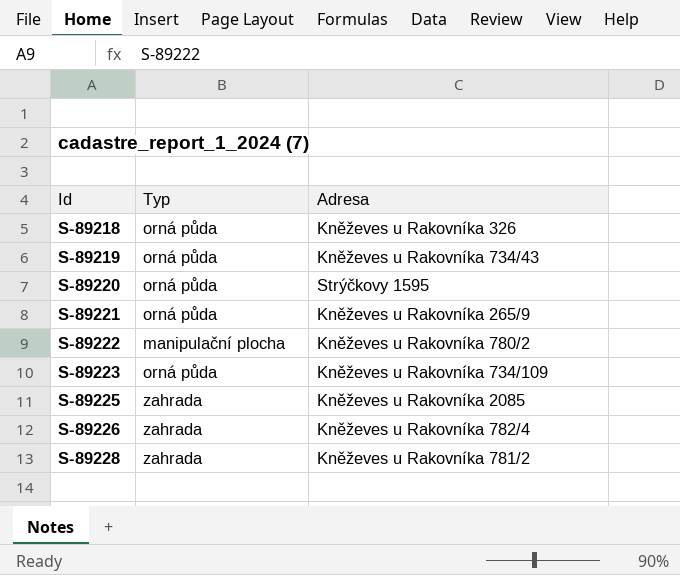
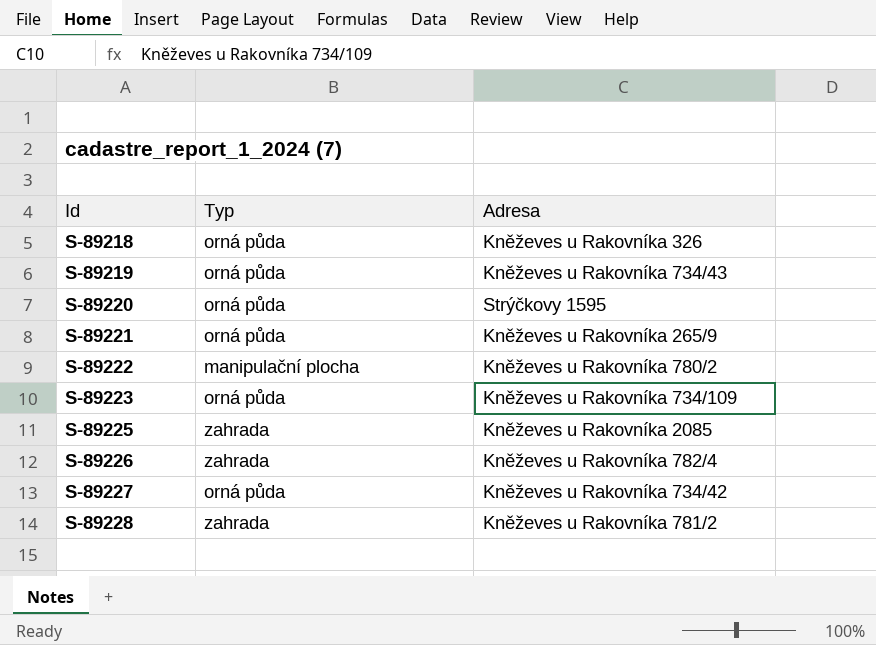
row S-89227: none -> orná půda | Kněževes u Rakovníka 734/42

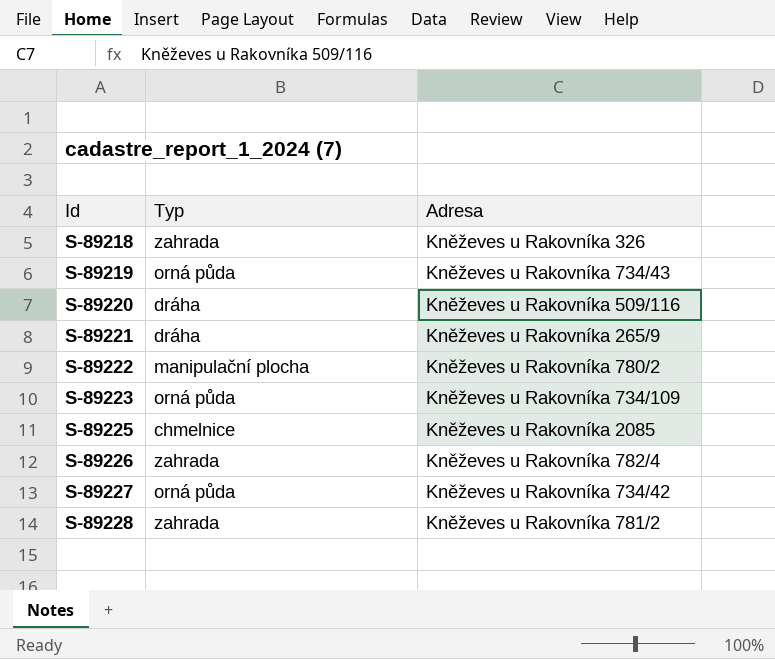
S-89218 | Typ: orná půda -> zahrada
S-89220 | Typ: orná půda -> dráha
S-89220 | Adresa: Strýčkovy 1595 -> Kněževes u Rakovníka 509/116
S-89221 | Typ: orná půda -> dráha
S-89225 | Typ: zahrada -> chmelnice

